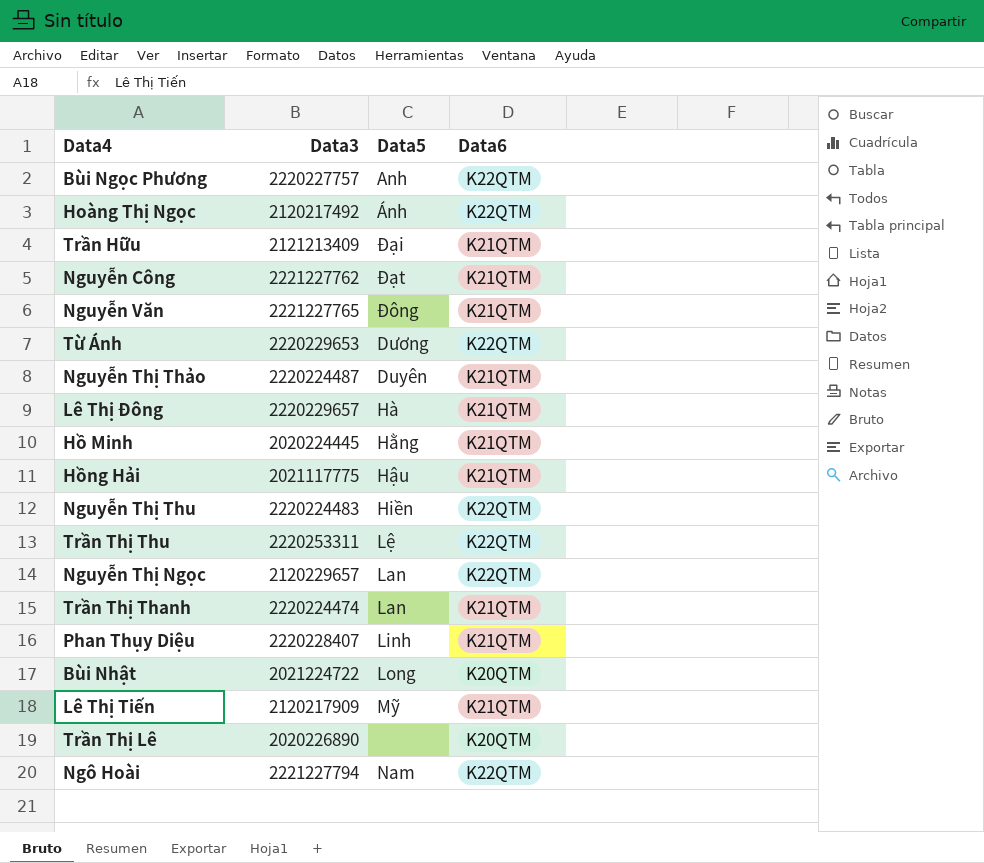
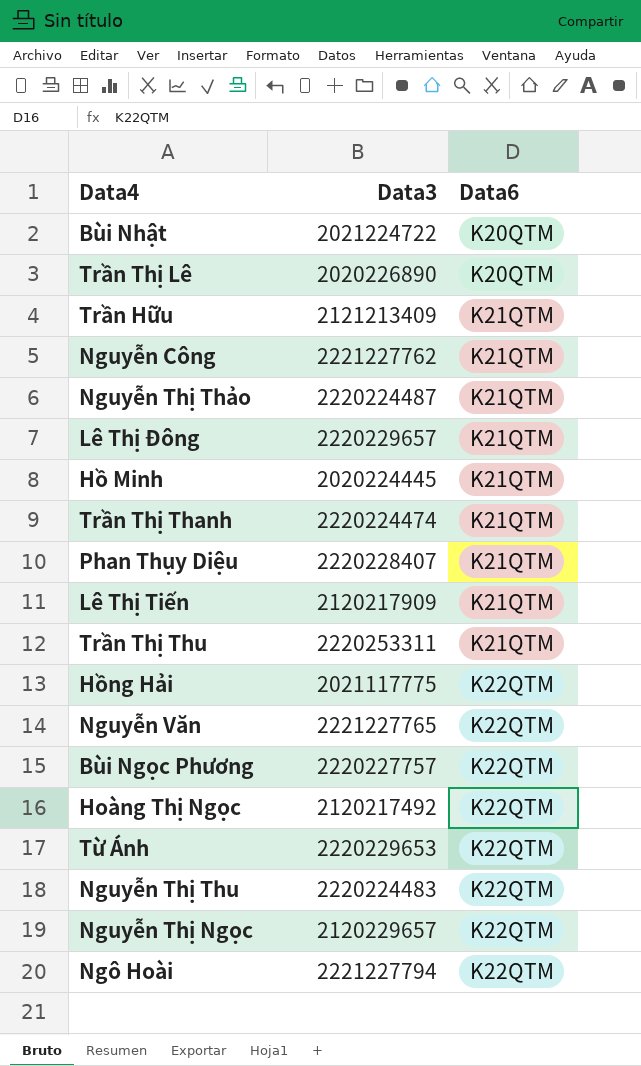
row order: none -> Data6 ascending
column Data5 | position: 3 -> none
Trần Thị Thu | Data6: K22QTM -> K21QTM
Hồng Hải | Data6: K21QTM -> K22QTM
Nguyễn Văn | Data6: K21QTM -> K22QTM

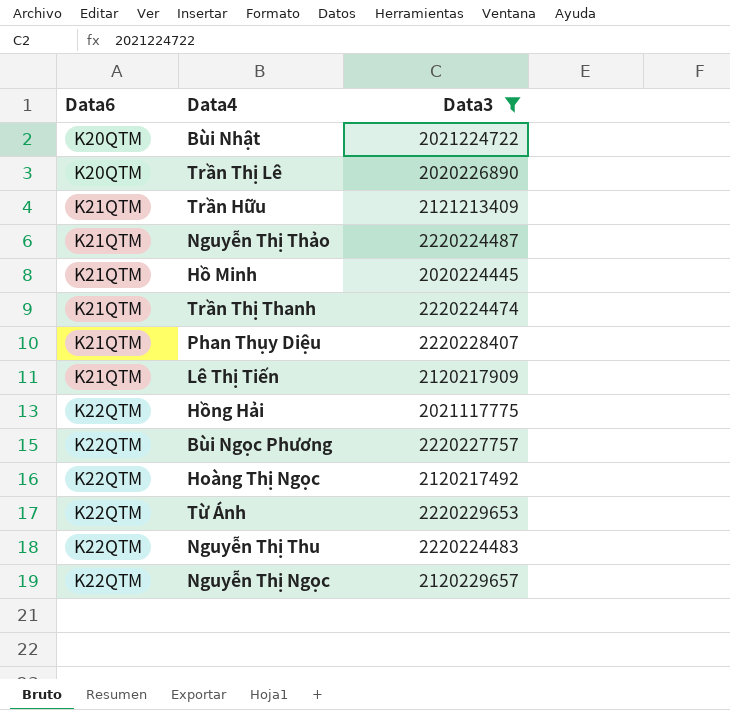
filter: none -> Data3 <= 2220229653
column Data6 | position: 3 -> 1

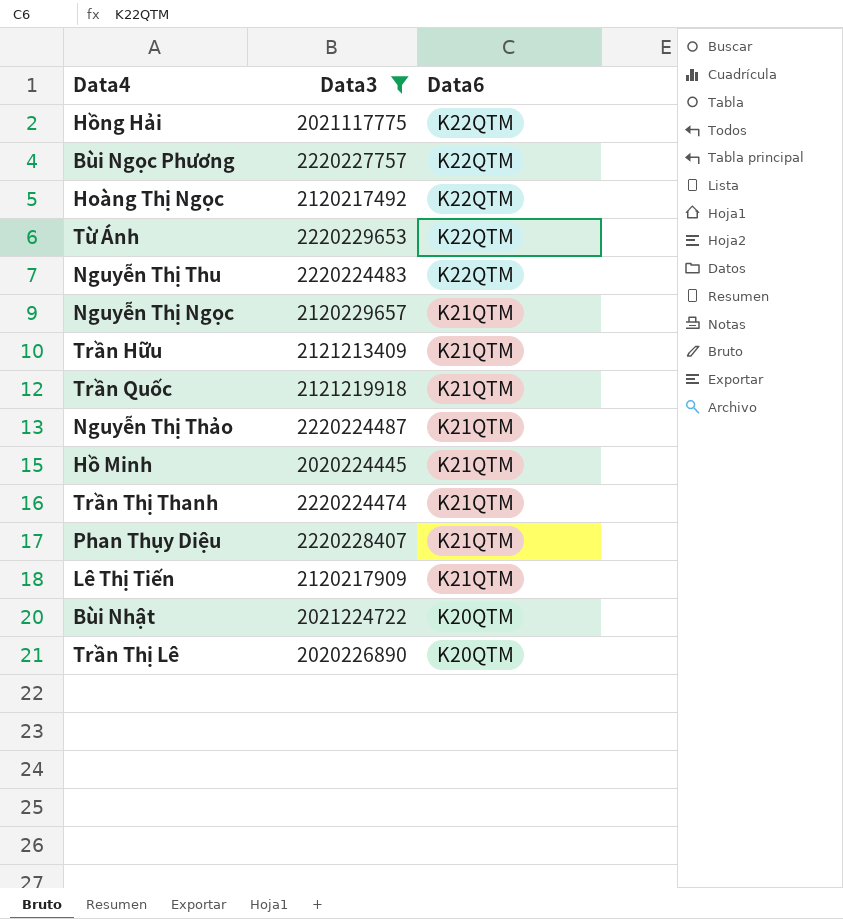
row order: Data6 ascending -> Data6 descending
column Data6 | position: 1 -> 3
Nguyễn Thị Ngọc | Data6: K22QTM -> K21QTM
row Trần Quốc: none -> 2121219918 | K21QTM

